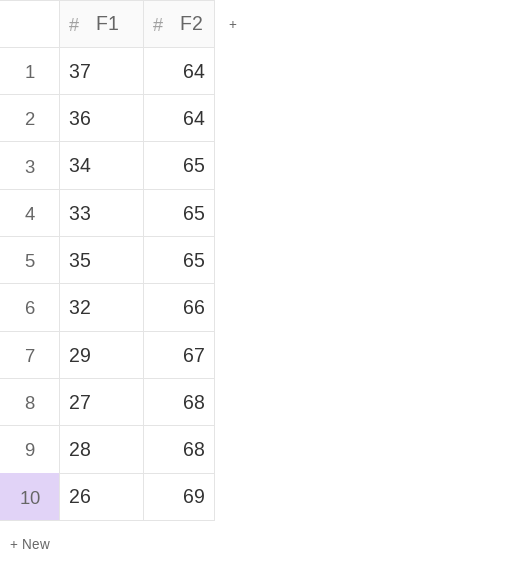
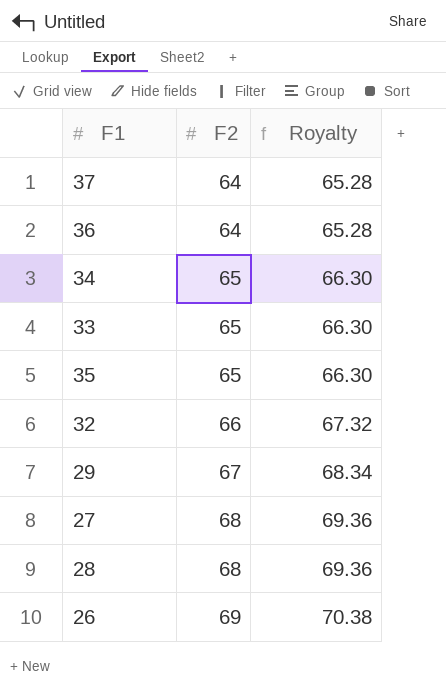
column Royalty | formula: none -> [F2] * 1.02

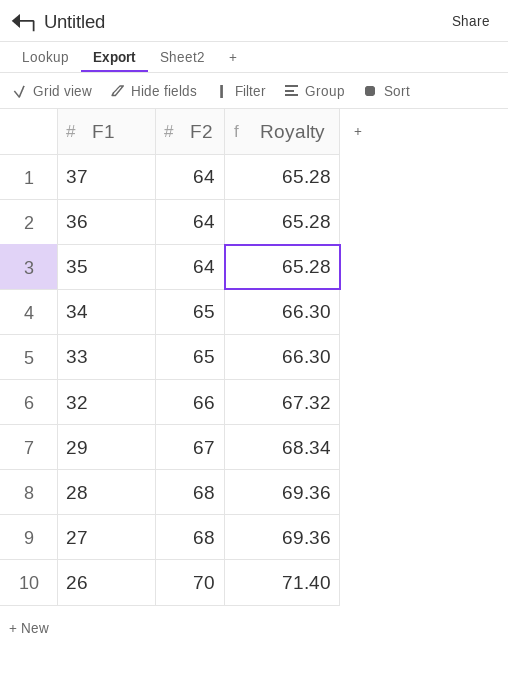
row order: F2 ascending -> F1 descending
35 | F2: 65 -> 64
35 | Royalty: 66.30 -> 65.28
26 | F2: 69 -> 70
26 | Royalty: 70.38 -> 71.40

